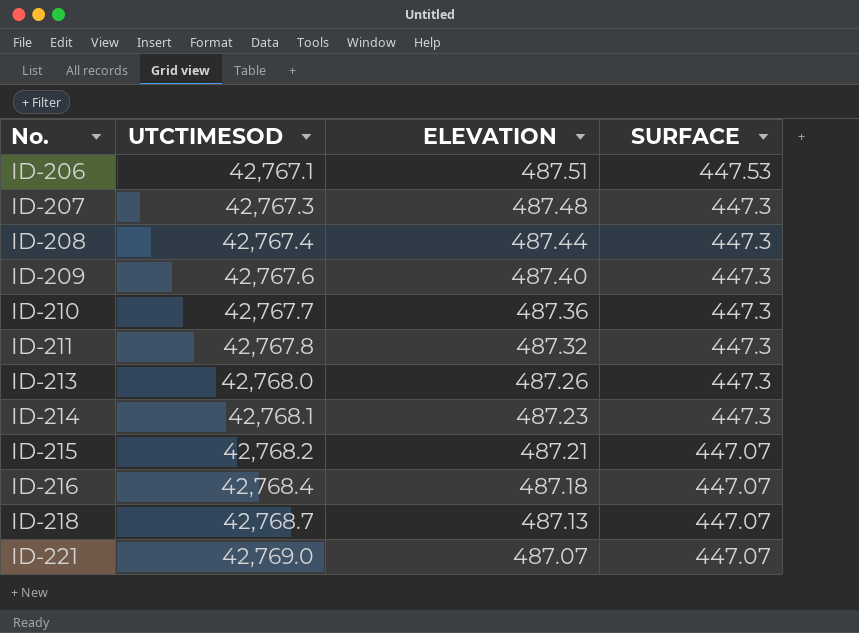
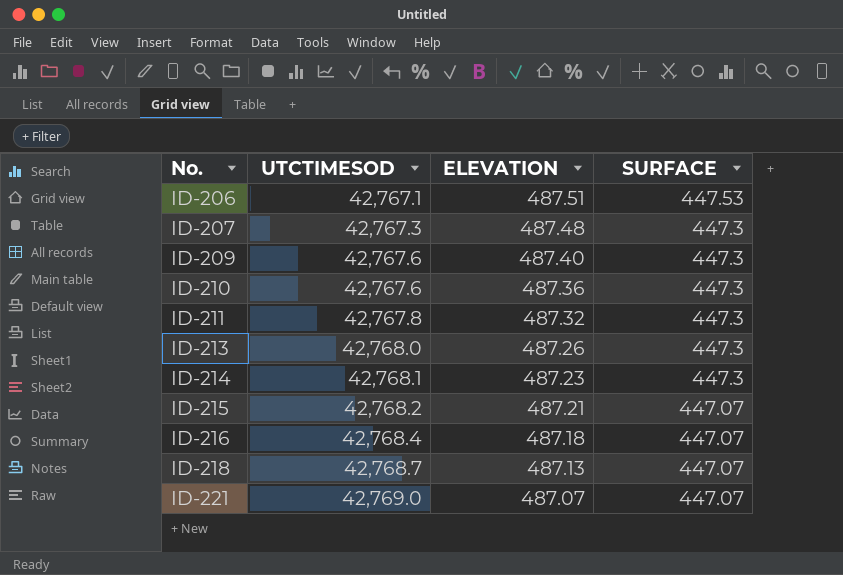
row ID-208: 42,767.4 | 487.44 | 447.3 -> none
ID-210 | UTCTIMESOD: 42,767.7 -> 42,767.6

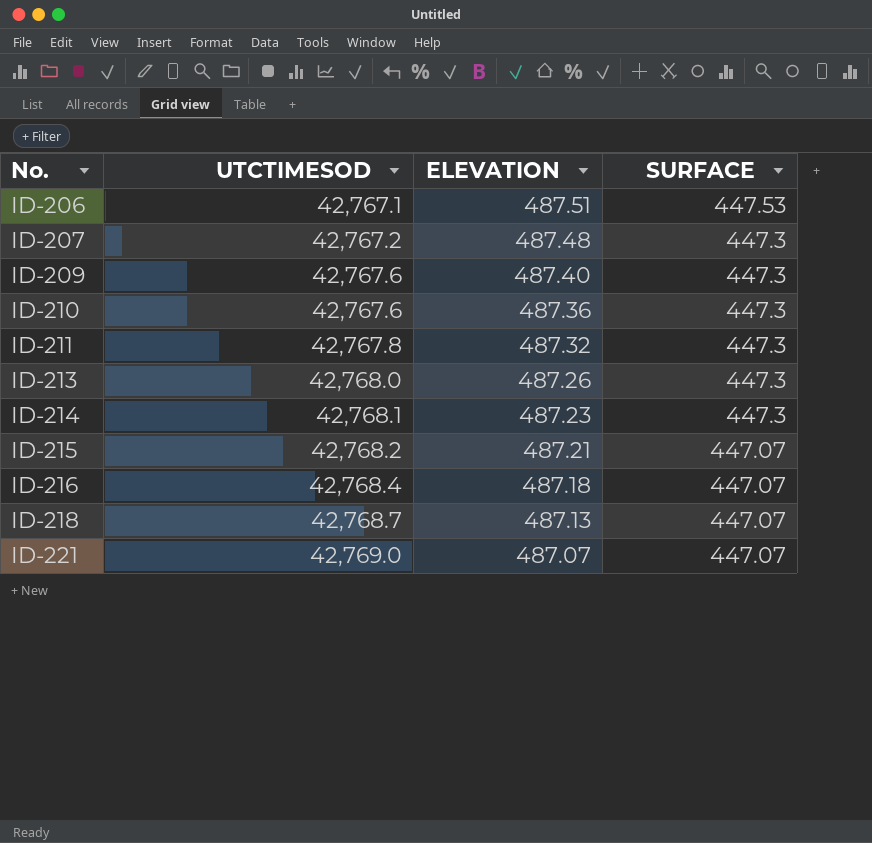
ID-207 | UTCTIMESOD: 42,767.3 -> 42,767.2

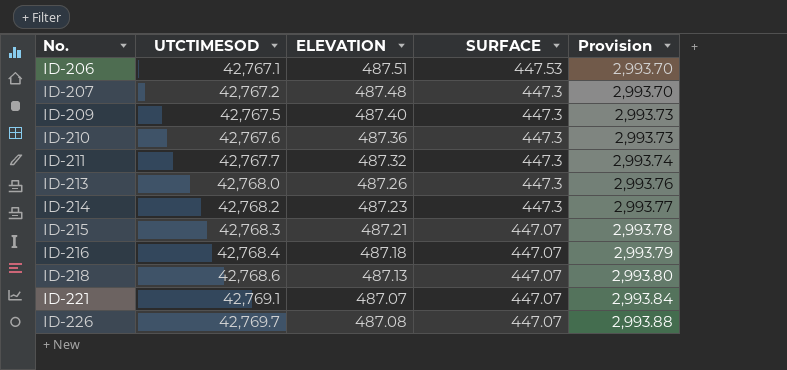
column Provision | formula: none -> [UTCTIMESOD] * 0.07
ID-209 | UTCTIMESOD: 42,767.6 -> 42,767.5
ID-211 | UTCTIMESOD: 42,767.8 -> 42,767.7
ID-214 | UTCTIMESOD: 42,768.1 -> 42,768.2
ID-215 | UTCTIMESOD: 42,768.2 -> 42,768.3
ID-218 | UTCTIMESOD: 42,768.7 -> 42,768.6
ID-221 | UTCTIMESOD: 42,769.0 -> 42,769.1
row ID-226: none -> 42,769.7 | 487.08 | 447.07 | 2,993.88

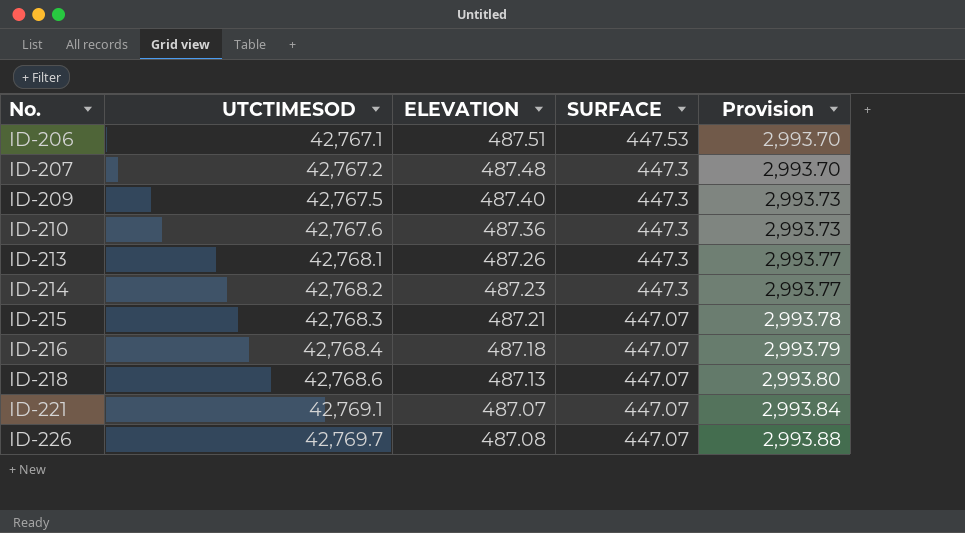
row ID-211: 42,767.7 | 487.32 | 447.3 | 2,993.74 -> none
ID-213 | UTCTIMESOD: 42,768.0 -> 42,768.1
ID-213 | Provision: 2,993.76 -> 2,993.77

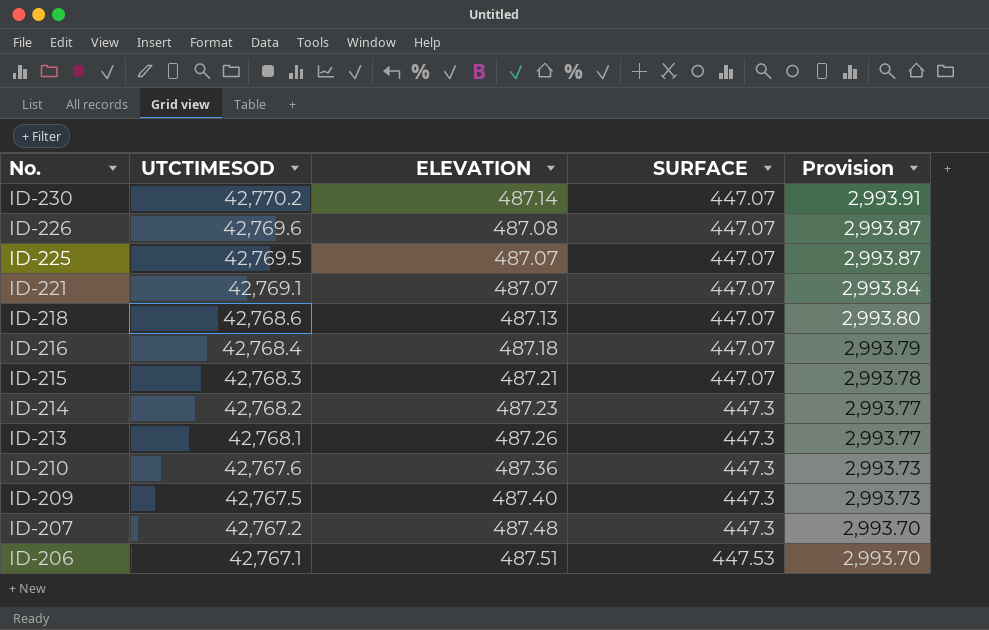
row order: No. ascending -> No. descending
row ID-230: none -> 42,770.2 | 487.14 | 447.07 | 2,993.91
ID-226 | UTCTIMESOD: 42,769.7 -> 42,769.6
ID-226 | Provision: 2,993.88 -> 2,993.87
row ID-225: none -> 42,769.5 | 487.07 | 447.07 | 2,993.87

